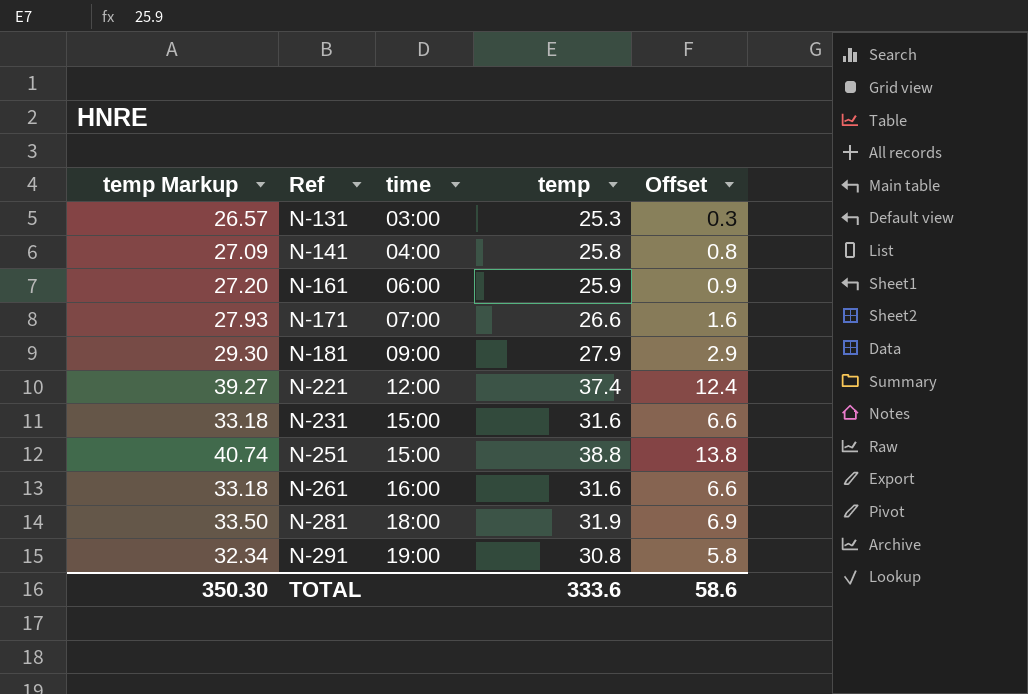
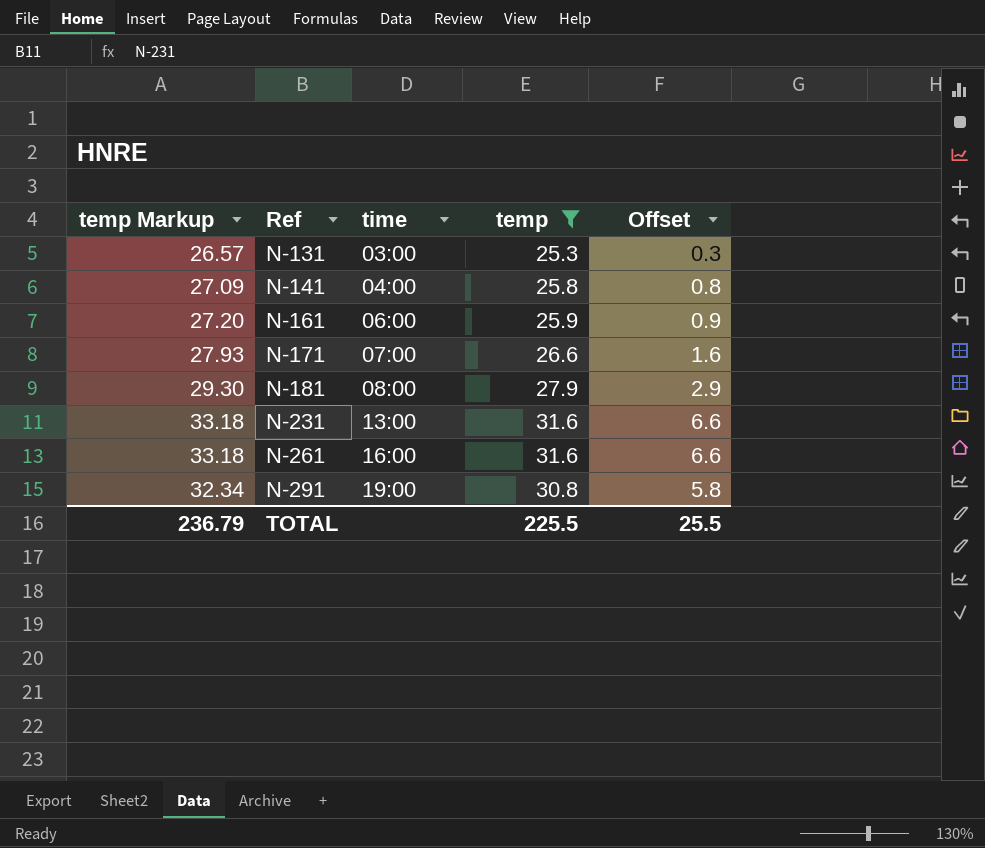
filter: none -> temp <= 31.6
N-181 | time: 09:00 -> 08:00
N-231 | time: 15:00 -> 13:00
TOTAL | temp Markup: 350.30 -> 236.79
TOTAL | temp: 333.6 -> 225.5
TOTAL | Offset: 58.6 -> 25.5

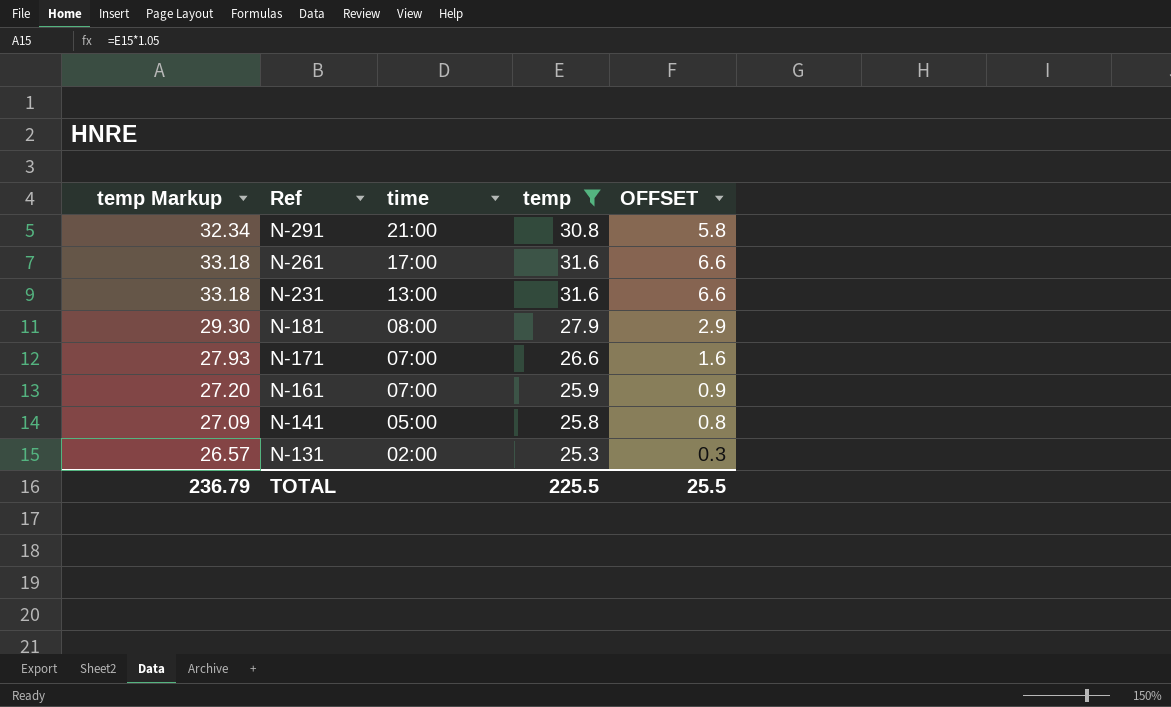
row order: Ref ascending -> Ref descending
column name: Offset -> OFFSET
N-291 | time: 19:00 -> 21:00
N-261 | time: 16:00 -> 17:00
N-161 | time: 06:00 -> 07:00
N-141 | time: 04:00 -> 05:00
N-131 | time: 03:00 -> 02:00

